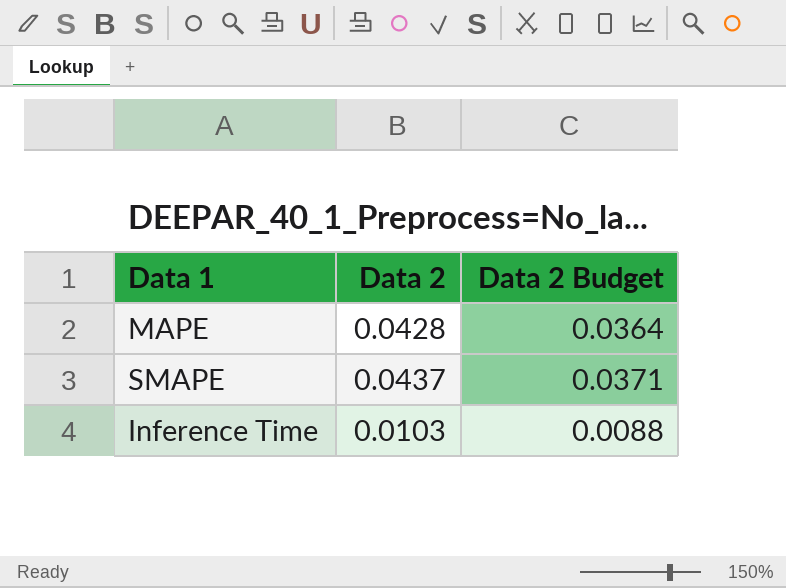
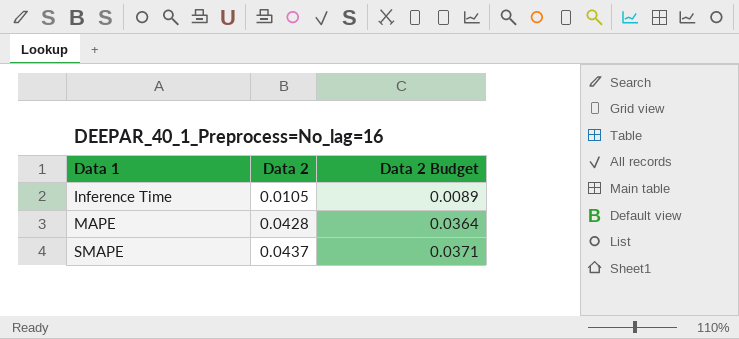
row order: none -> Data 1 ascending
Inference Time | Data 2: 0.0103 -> 0.0105
Inference Time | Data 2 Budget: 0.0088 -> 0.0089

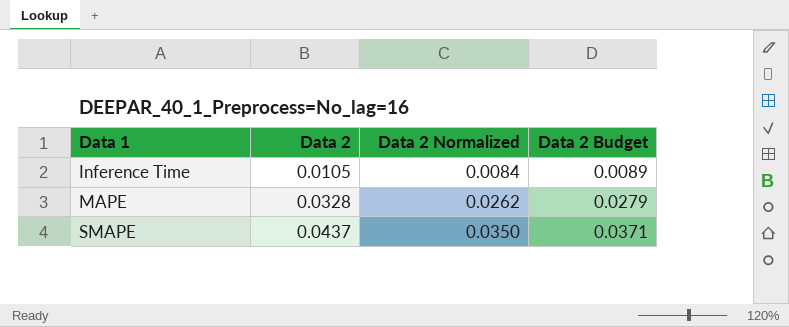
column Data 2 Normalized | formula: none -> [Data 2] * 0.8
MAPE | Data 2: 0.0428 -> 0.0328
MAPE | Data 2 Budget: 0.0364 -> 0.0279

